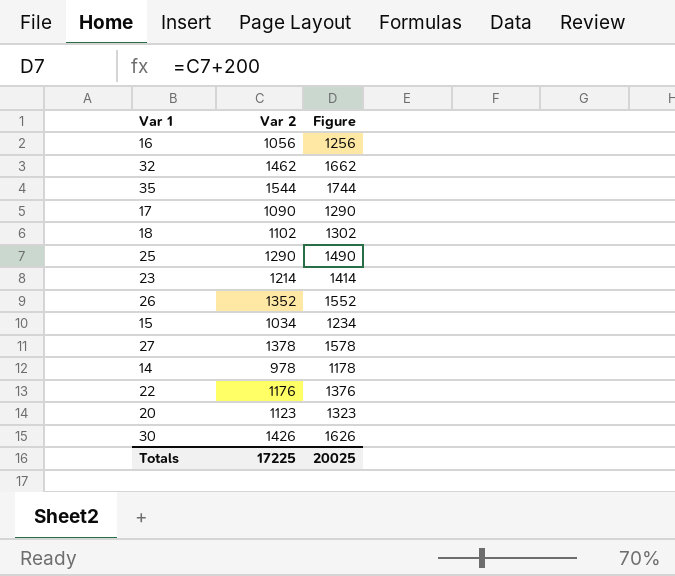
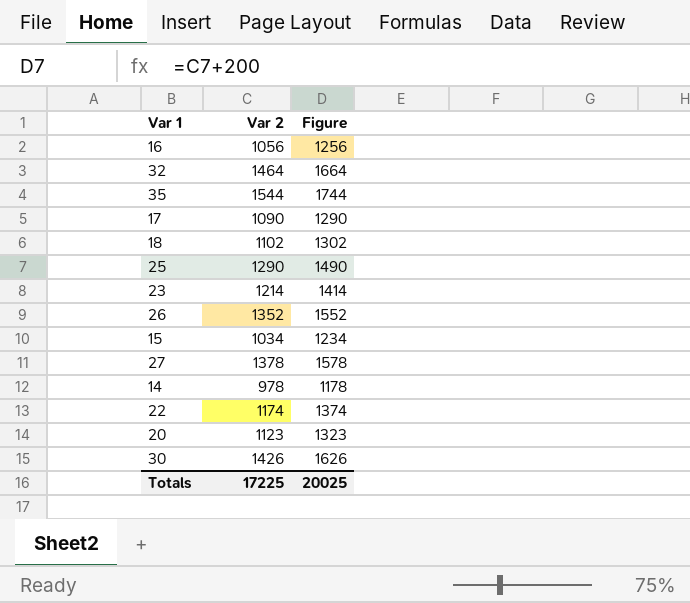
32 | Var 2: 1462 -> 1464
32 | Figure: 1662 -> 1664
22 | Var 2: 1176 -> 1174
22 | Figure: 1376 -> 1374

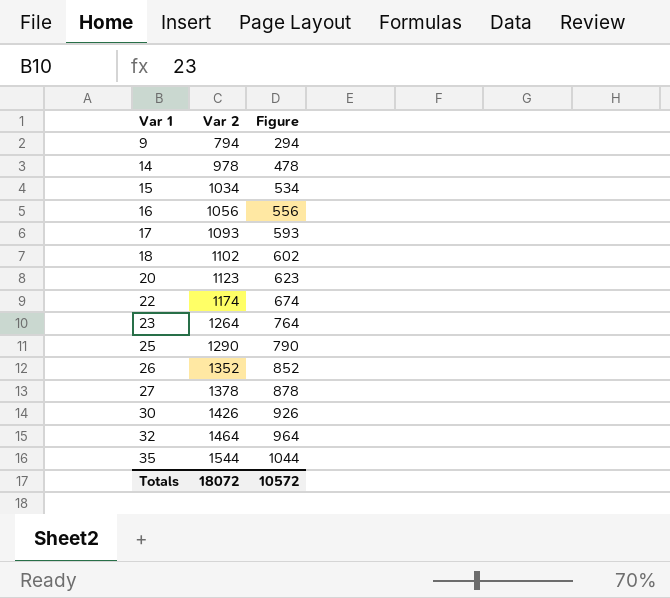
row order: none -> Var 1 ascending
column Figure | formula: [Var 2] + 200 -> [Var 2] - 500
row 9: none -> 794 | 294
17 | Var 2: 1090 -> 1093
23 | Var 2: 1214 -> 1264
Totals | Var 2: 17225 -> 18072
Totals | Figure: 20025 -> 10572

